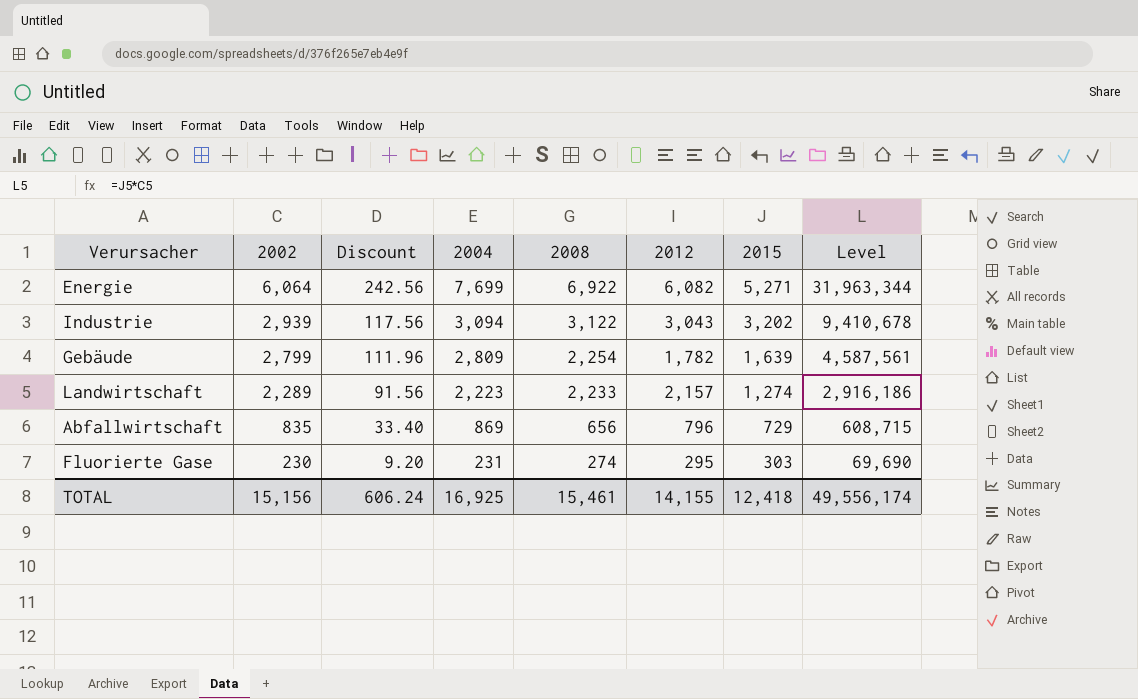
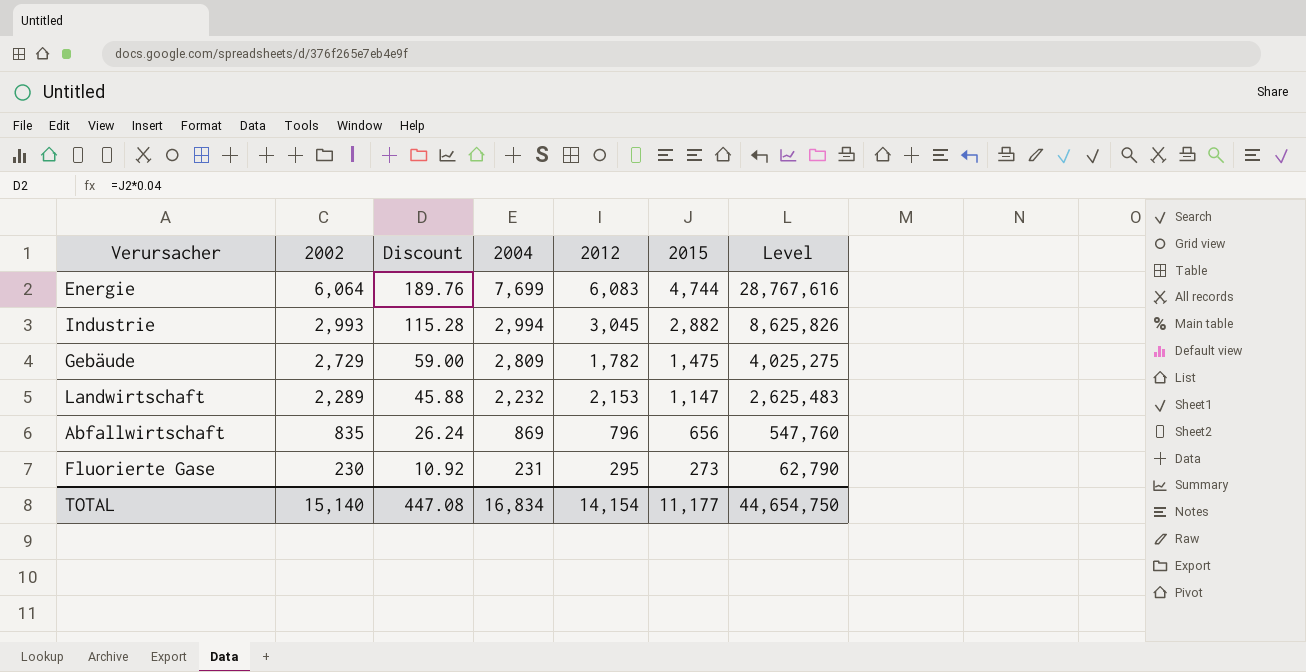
column 2008 | position: 5 -> none
column Discount | formula: [2002] * 0.04 -> [2015] * 0.04
Energie | 2012: 6,082 -> 6,083
Energie | 2015: 5,271 -> 4,744
Energie | Level: 31,963,344 -> 28,767,616
Industrie | 2002: 2,939 -> 2,993
Industrie | 2004: 3,094 -> 2,994
Industrie | 2012: 3,043 -> 3,045
Industrie | 2015: 3,202 -> 2,882
Industrie | Level: 9,410,678 -> 8,625,826
Gebäude | 2002: 2,799 -> 2,729
Gebäude | 2015: 1,639 -> 1,475
Gebäude | Level: 4,587,561 -> 4,025,275
Landwirtschaft | 2004: 2,223 -> 2,232
Landwirtschaft | 2012: 2,157 -> 2,153
Landwirtschaft | 2015: 1,274 -> 1,147
Landwirtschaft | Level: 2,916,186 -> 2,625,483
Abfallwirtschaft | 2015: 729 -> 656
Abfallwirtschaft | Level: 608,715 -> 547,760
Fluorierte Gase | 2015: 303 -> 273
Fluorierte Gase | Level: 69,690 -> 62,790
TOTAL | 2002: 15,156 -> 15,140
TOTAL | Discount: 606.24 -> 447.08
TOTAL | 2004: 16,925 -> 16,834
TOTAL | 2012: 14,155 -> 14,154
TOTAL | 2015: 12,418 -> 11,177
TOTAL | Level: 49,556,174 -> 44,654,750

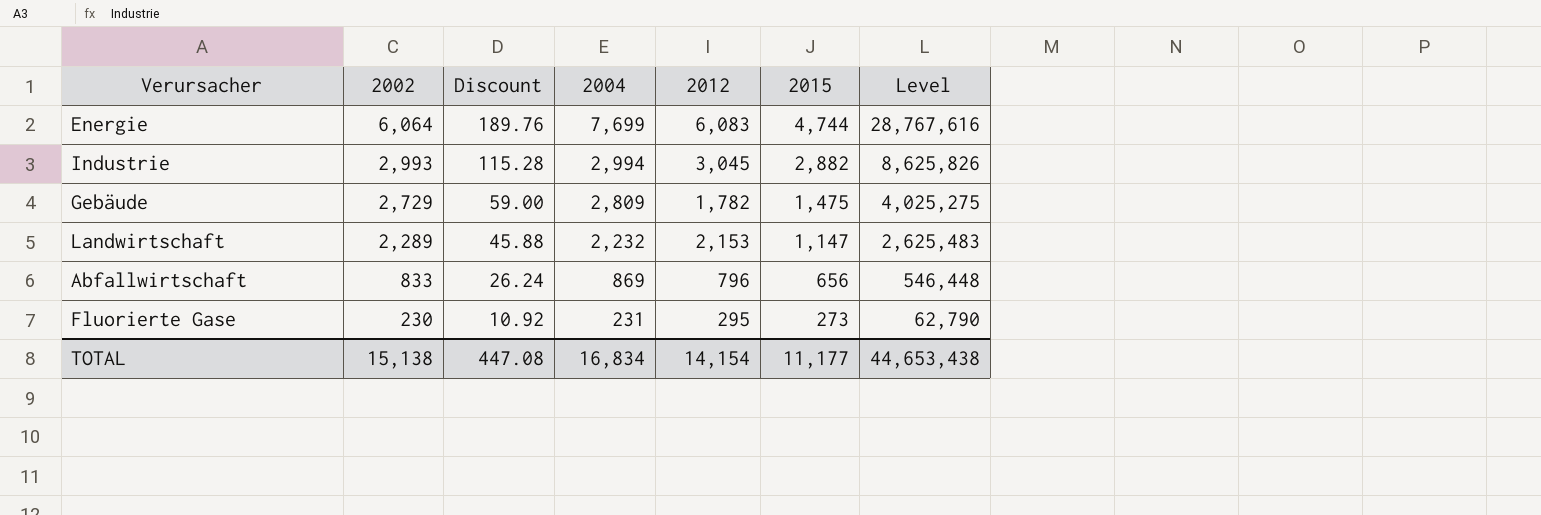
Abfallwirtschaft | 2002: 835 -> 833
Abfallwirtschaft | Level: 547,760 -> 546,448
TOTAL | 2002: 15,140 -> 15,138
TOTAL | Level: 44,654,750 -> 44,653,438

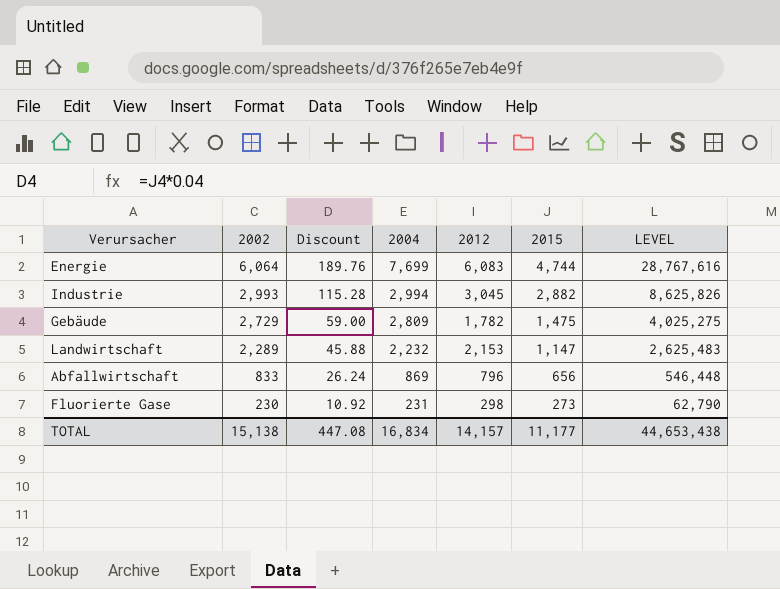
column name: Level -> LEVEL
Fluorierte Gase | 2012: 295 -> 298
TOTAL | 2012: 14,154 -> 14,157

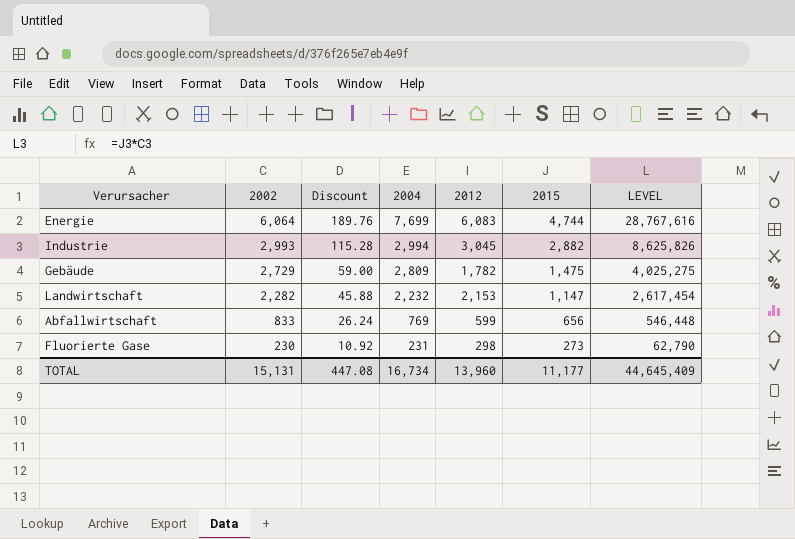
Landwirtschaft | 2002: 2,289 -> 2,282
Landwirtschaft | LEVEL: 2,625,483 -> 2,617,454
Abfallwirtschaft | 2004: 869 -> 769
Abfallwirtschaft | 2012: 796 -> 599
TOTAL | 2002: 15,138 -> 15,131
TOTAL | 2004: 16,834 -> 16,734
TOTAL | 2012: 14,157 -> 13,960
TOTAL | LEVEL: 44,653,438 -> 44,645,409

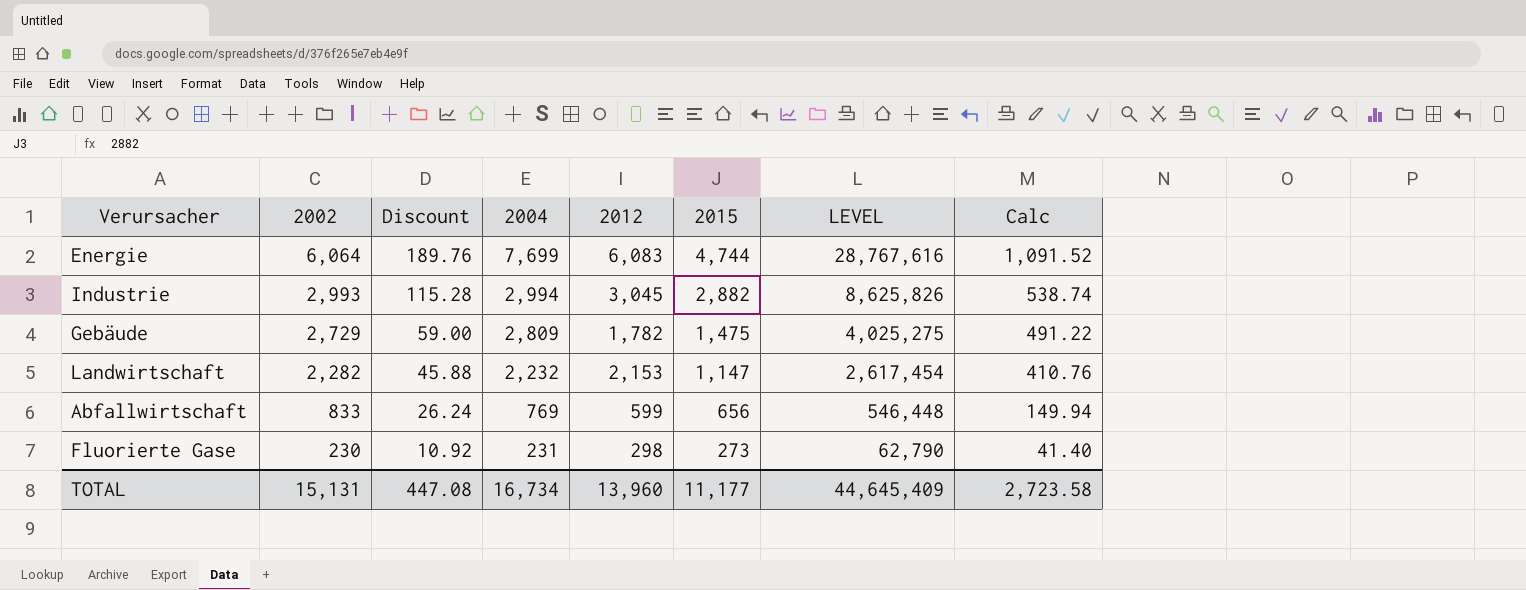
column Calc | formula: none -> [2002] * 0.18

